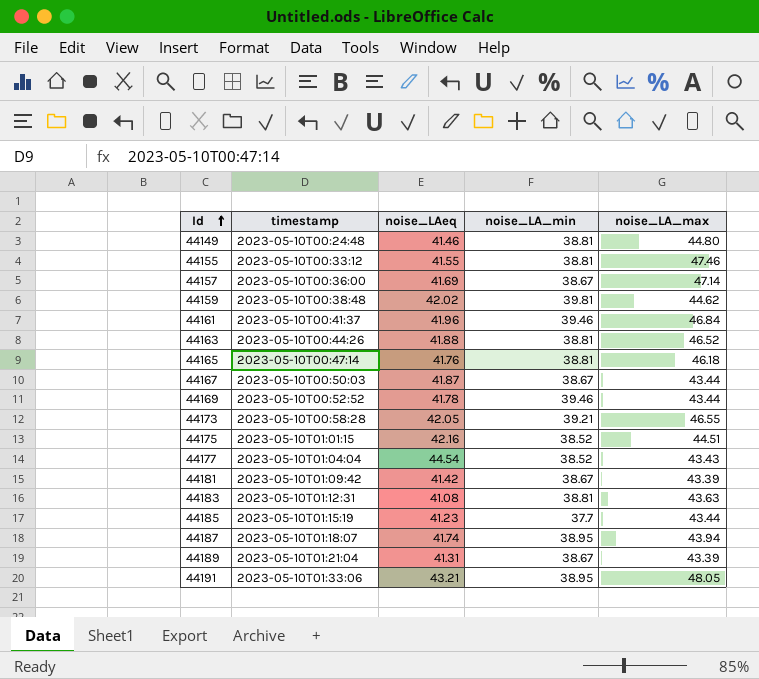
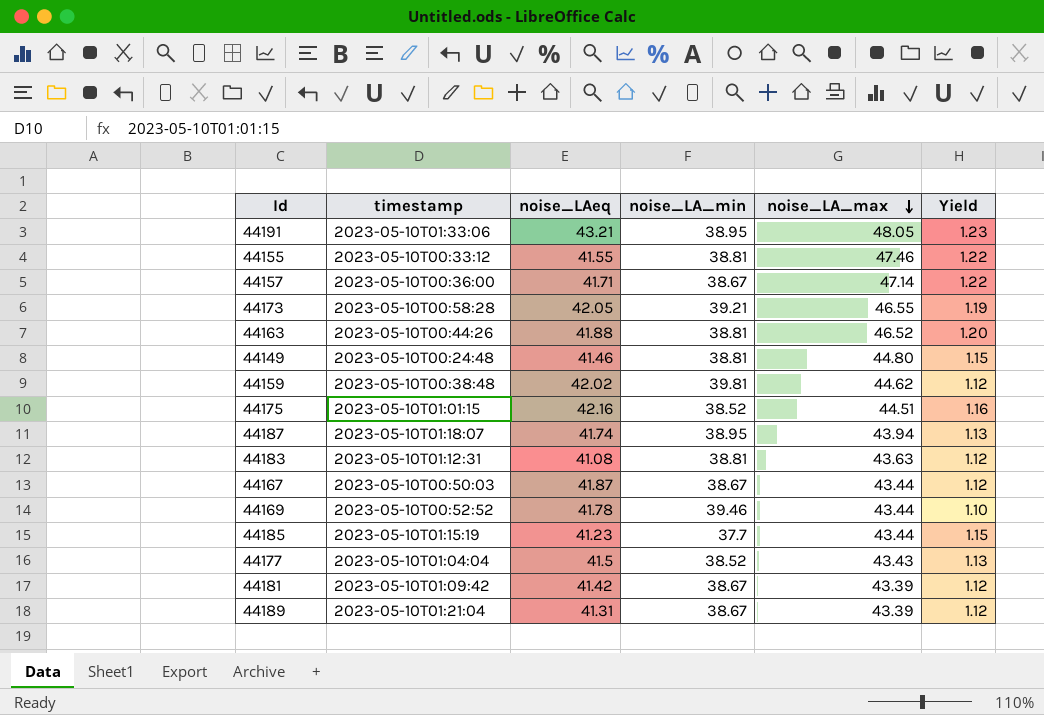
row order: Id ascending -> noise_LA_max descending
column Yield | formula: none -> [noise_LA_max] / [noise_LA_min]
row 44161: 2023-05-10T00:41:37 | 41.96 | 39.46 | 46.84 -> none
row 44165: 2023-05-10T00:47:14 | 41.76 | 38.81 | 46.18 -> none
44157 | noise_LAeq: 41.69 -> 41.71
44177 | noise_LAeq: 44.54 -> 41.5

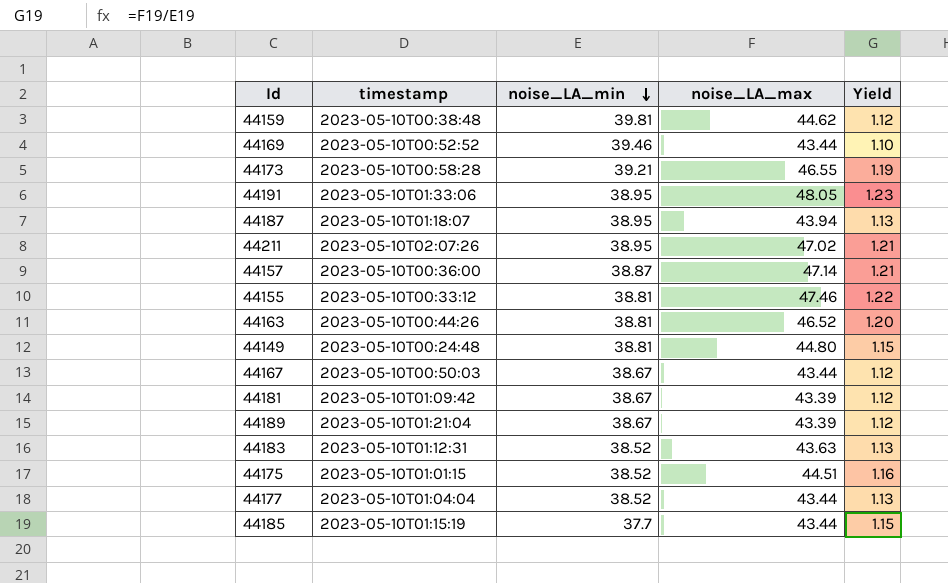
row order: noise_LA_max descending -> noise_LA_min descending
column noise_LAeq | position: 3 -> none
row 44211: none -> 2023-05-10T02:07:26 | 38.95 | 47.02 | 1.21
44157 | noise_LA_min: 38.67 -> 38.87
44157 | Yield: 1.22 -> 1.21
44183 | noise_LA_min: 38.81 -> 38.52
44183 | Yield: 1.12 -> 1.13
44177 | noise_LA_max: 43.43 -> 43.44

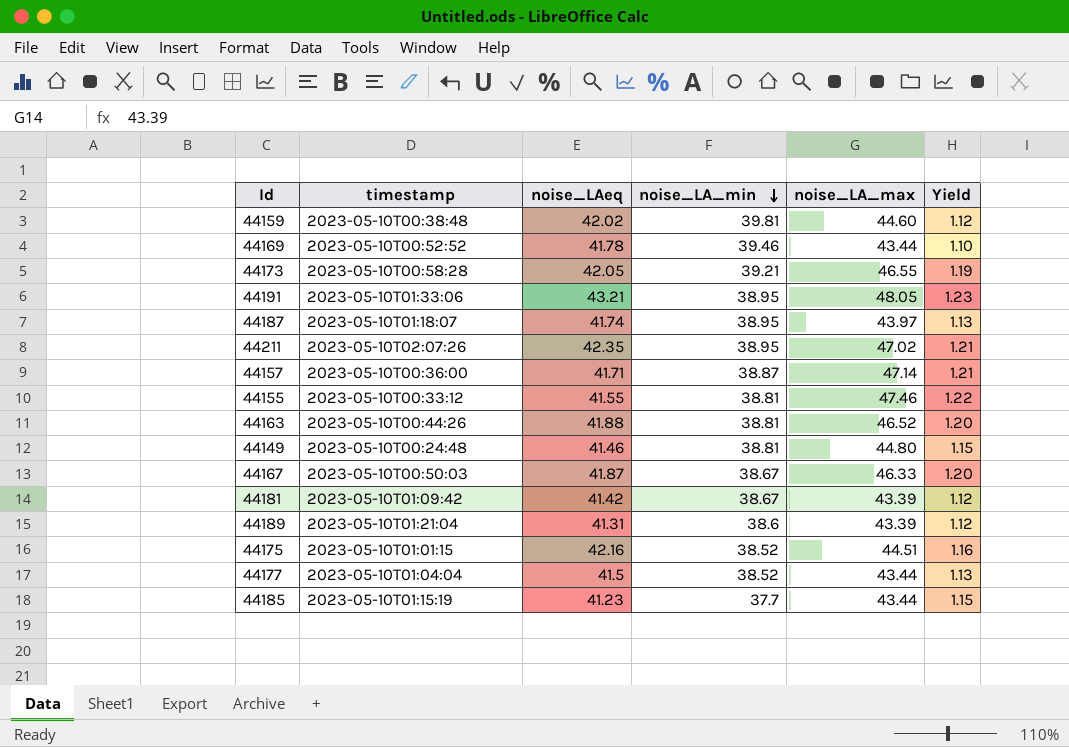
column noise_LAeq | position: none -> 3
row 44183: 2023-05-10T01:12:31 | 38.52 | 43.63 | 1.13 -> none
44159 | noise_LA_max: 44.62 -> 44.60
44187 | noise_LA_max: 43.94 -> 43.97
44167 | noise_LA_max: 43.44 -> 46.33
44167 | Yield: 1.12 -> 1.20
44189 | noise_LA_min: 38.67 -> 38.6

